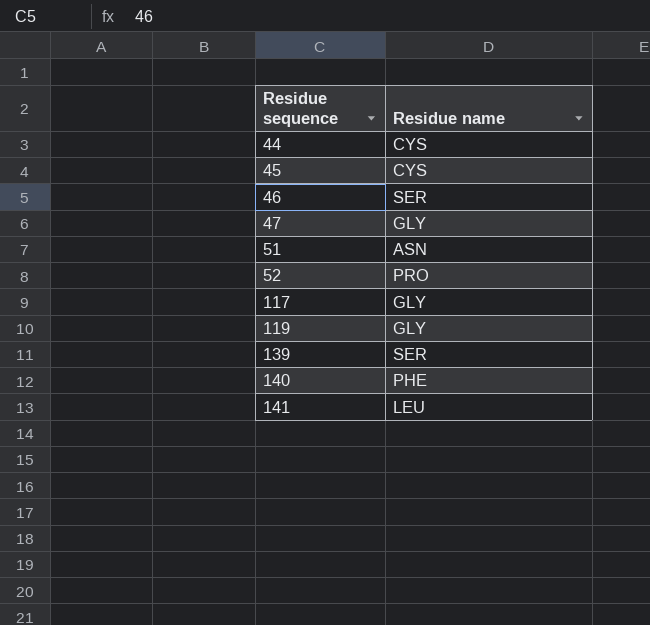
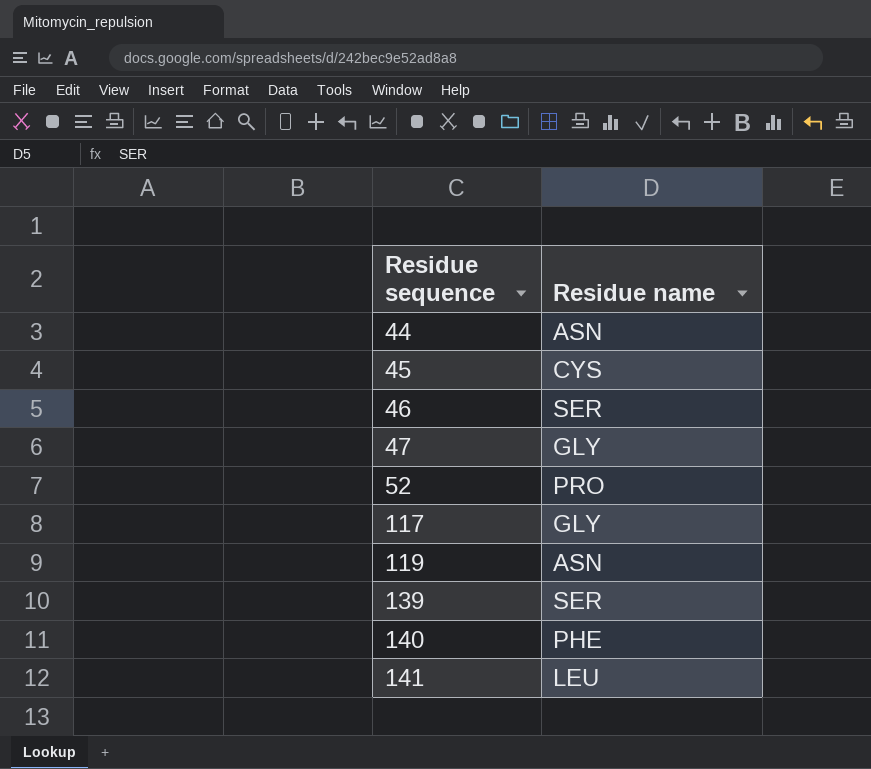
row 51: ASN -> none
44 | Residue name: CYS -> ASN
119 | Residue name: GLY -> ASN

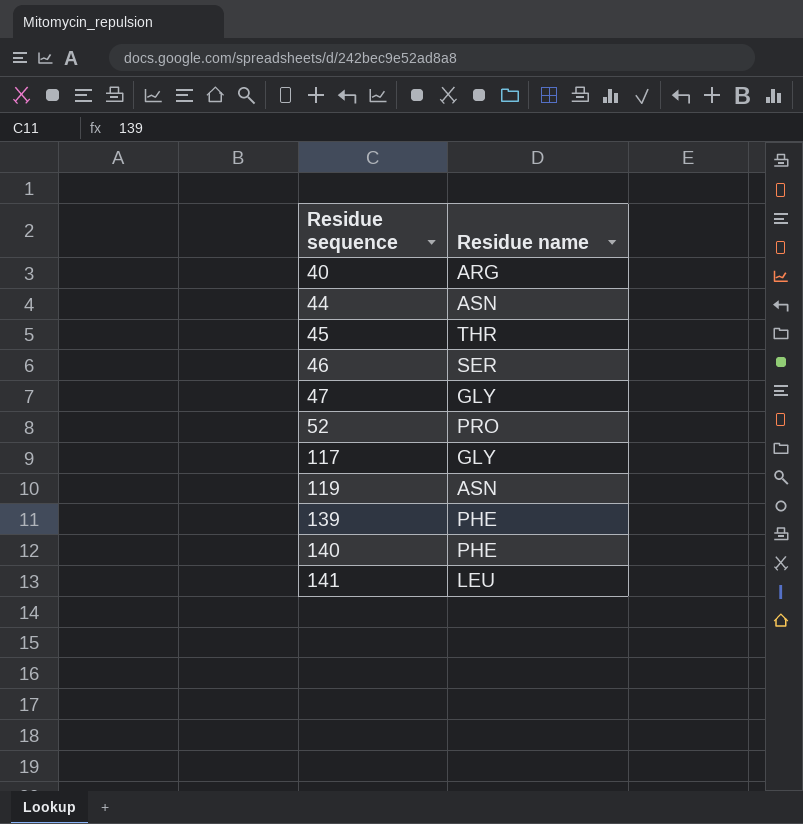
row 40: none -> ARG
45 | Residue name: CYS -> THR
139 | Residue name: SER -> PHE

